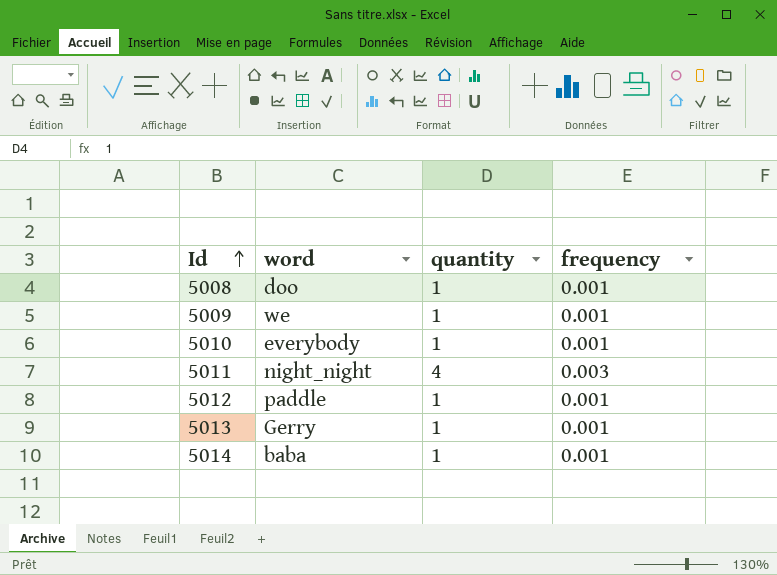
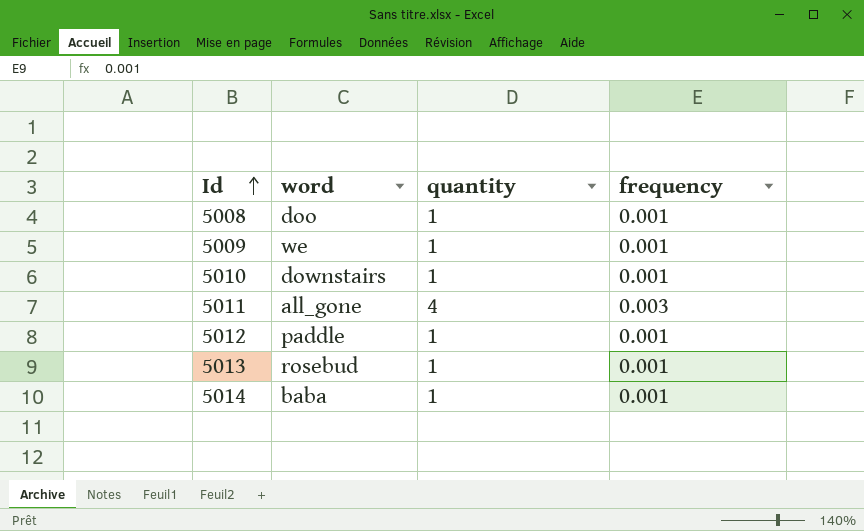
5010 | word: everybody -> downstairs
5011 | word: night_night -> all_gone
5013 | word: Gerry -> rosebud

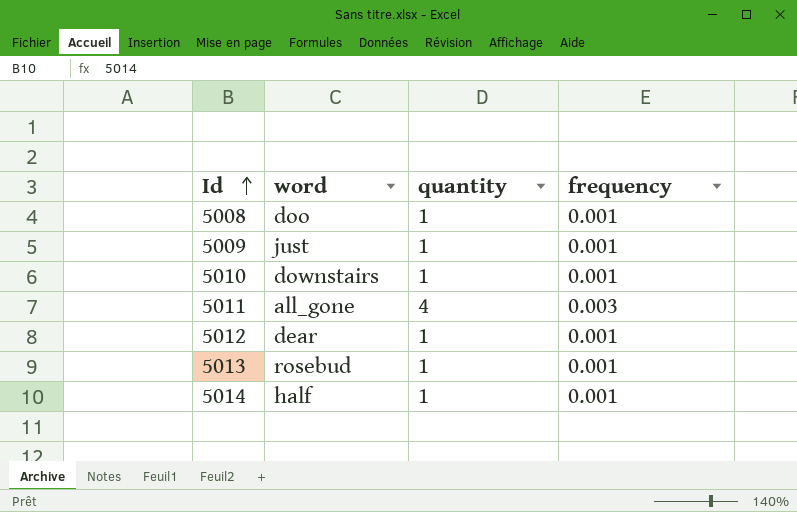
5009 | word: we -> just
5012 | word: paddle -> dear
5014 | word: baba -> half

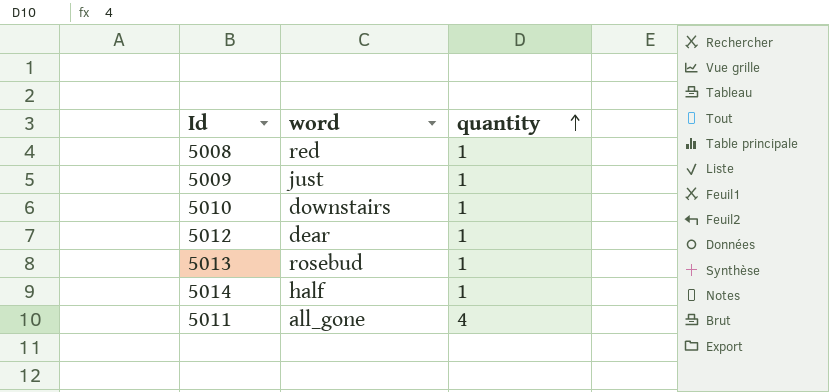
row order: Id ascending -> quantity ascending
column frequency | position: 4 -> none
5008 | word: doo -> red

